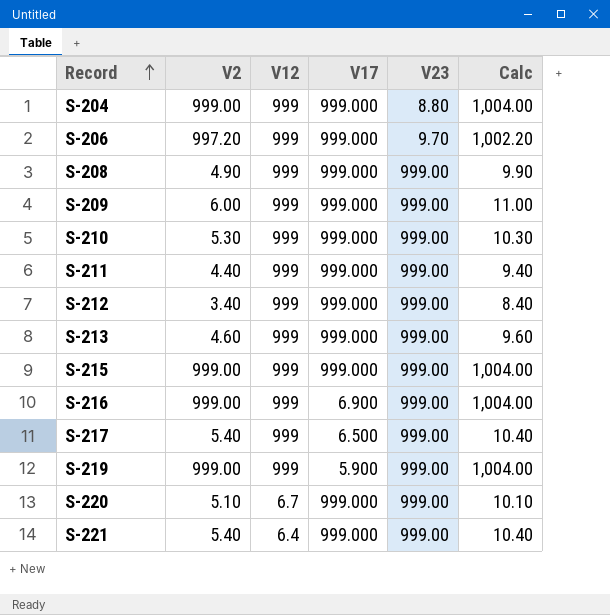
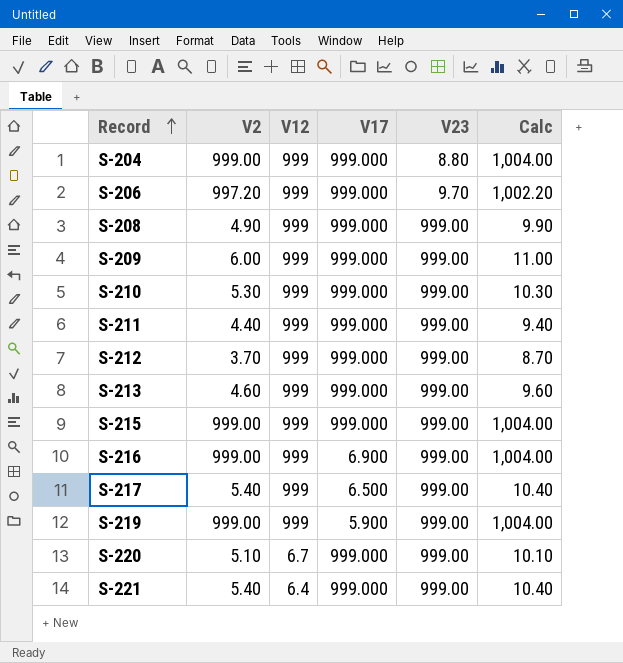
S-212 | V2: 3.40 -> 3.70
S-212 | Calc: 8.40 -> 8.70

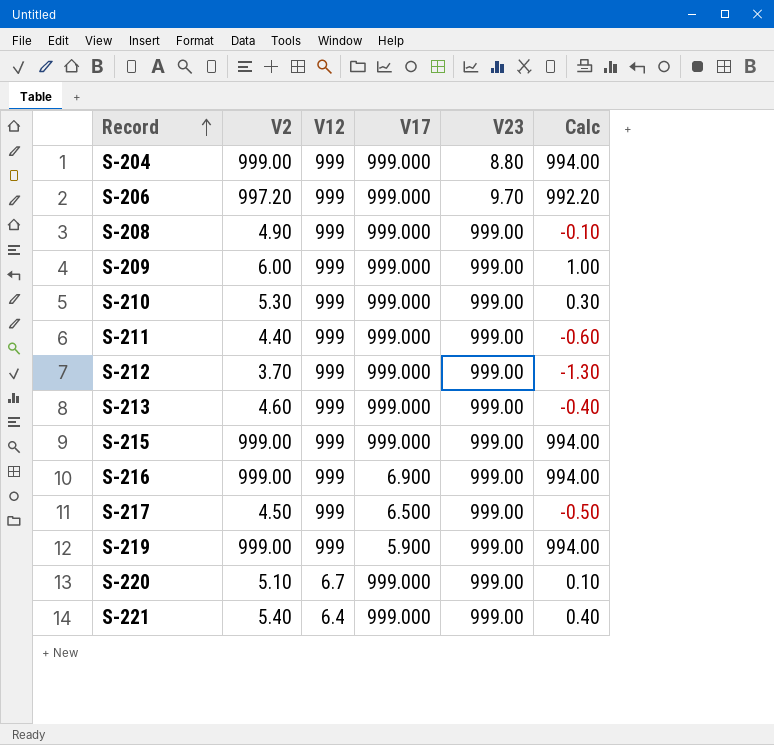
column Calc | formula: [V2] + 5 -> [V2] - 5
S-217 | V2: 5.40 -> 4.50

